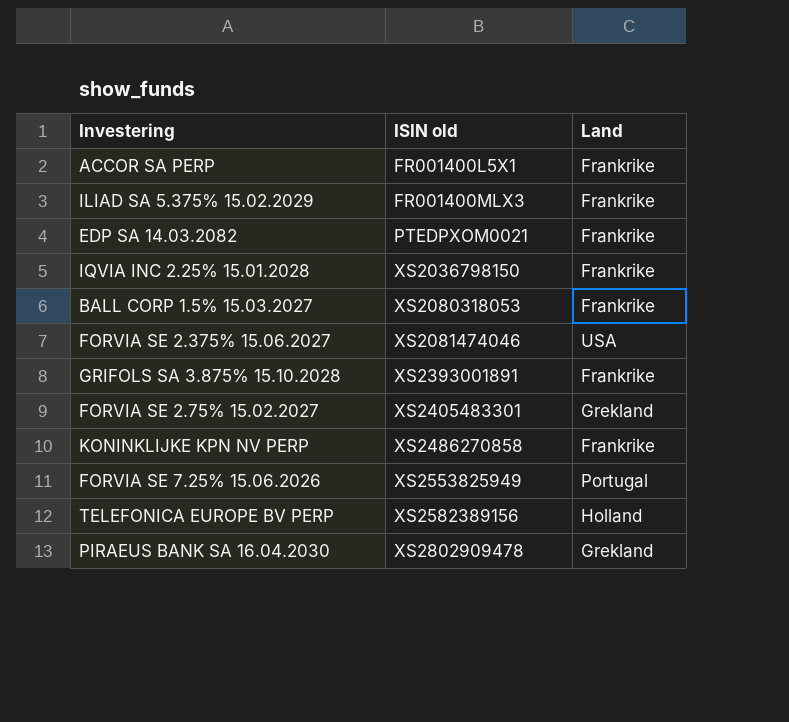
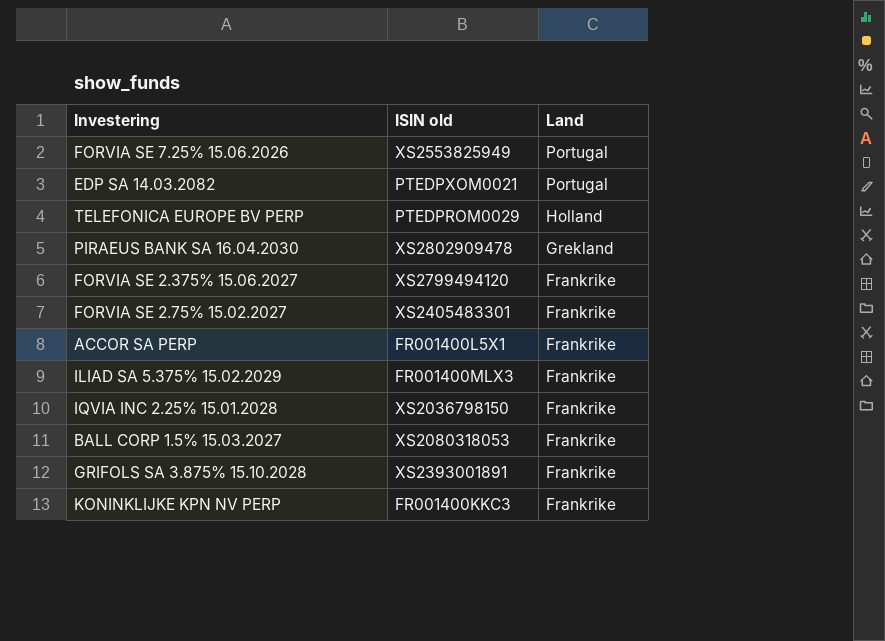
row order: ISIN old ascending -> Land descending
EDP SA 14.03.2082 | Land: Frankrike -> Portugal
TELEFONICA EUROPE BV PERP | ISIN old: XS2582389156 -> PTEDPROM0029
FORVIA SE 2.375% 15.06.2027 | ISIN old: XS2081474046 -> XS2799494120
FORVIA SE 2.375% 15.06.2027 | Land: USA -> Frankrike
FORVIA SE 2.75% 15.02.2027 | Land: Grekland -> Frankrike
KONINKLIJKE KPN NV PERP | ISIN old: XS2486270858 -> FR001400KKC3

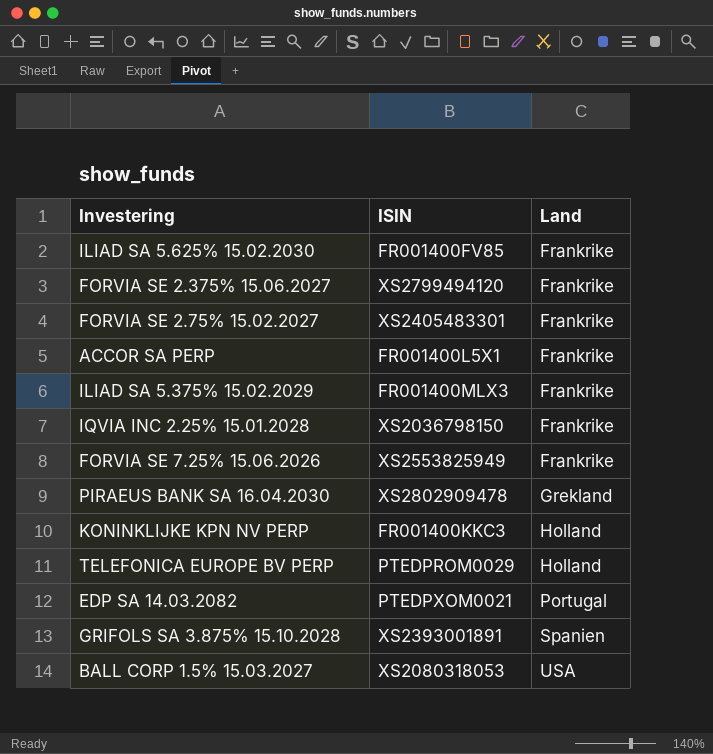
row order: Land descending -> Land ascending
column name: ISIN old -> ISIN
row ILIAD SA 5.625% 15.02.2030: none -> FR001400FV85 | Frankrike
FORVIA SE 7.25% 15.06.2026 | Land: Portugal -> Frankrike
KONINKLIJKE KPN NV PERP | Land: Frankrike -> Holland
GRIFOLS SA 3.875% 15.10.2028 | Land: Frankrike -> Spanien
BALL CORP 1.5% 15.03.2027 | Land: Frankrike -> USA

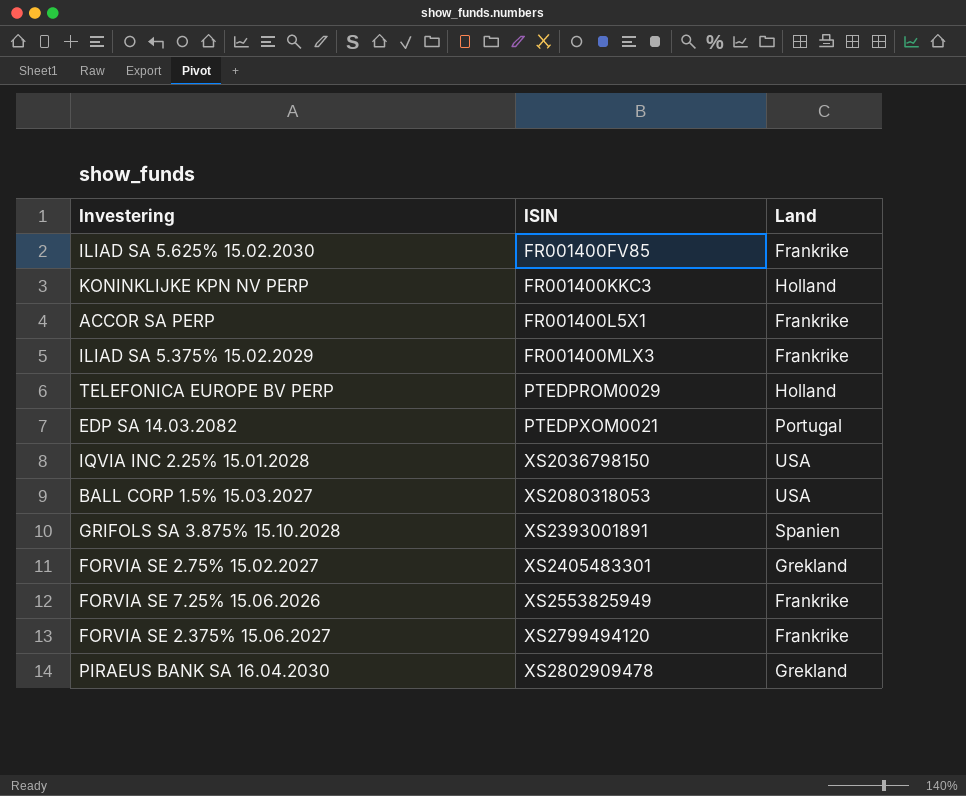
row order: Land ascending -> ISIN ascending
IQVIA INC 2.25% 15.01.2028 | Land: Frankrike -> USA
FORVIA SE 2.75% 15.02.2027 | Land: Frankrike -> Grekland

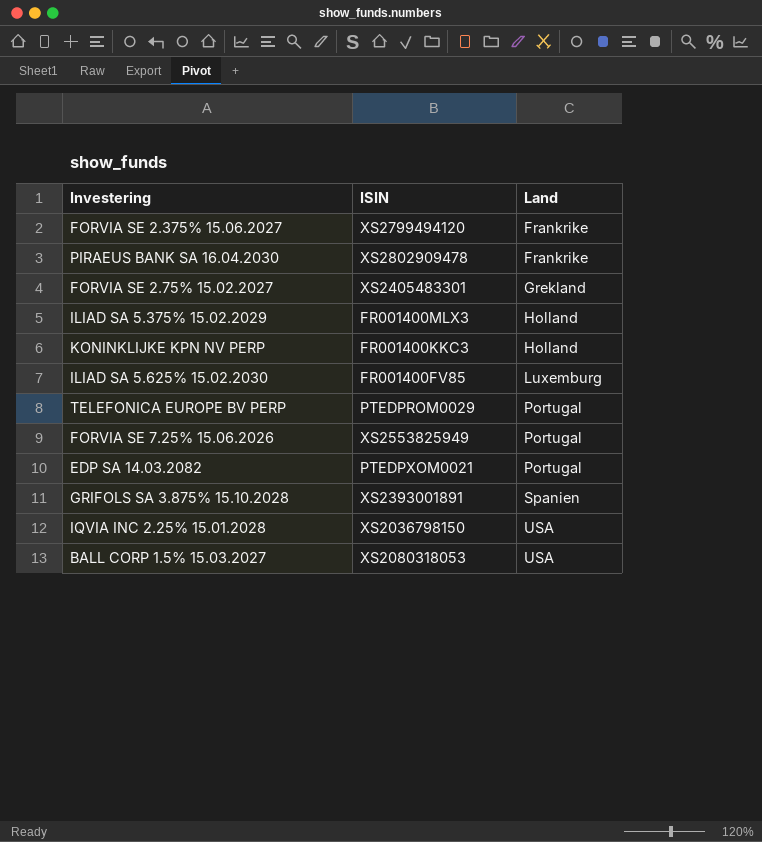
row order: ISIN ascending -> Land ascending
row ACCOR SA PERP: FR001400L5X1 | Frankrike -> none
PIRAEUS BANK SA 16.04.2030 | Land: Grekland -> Frankrike
ILIAD SA 5.375% 15.02.2029 | Land: Frankrike -> Holland
ILIAD SA 5.625% 15.02.2030 | Land: Frankrike -> Luxemburg
TELEFONICA EUROPE BV PERP | Land: Holland -> Portugal
FORVIA SE 7.25% 15.06.2026 | Land: Frankrike -> Portugal

